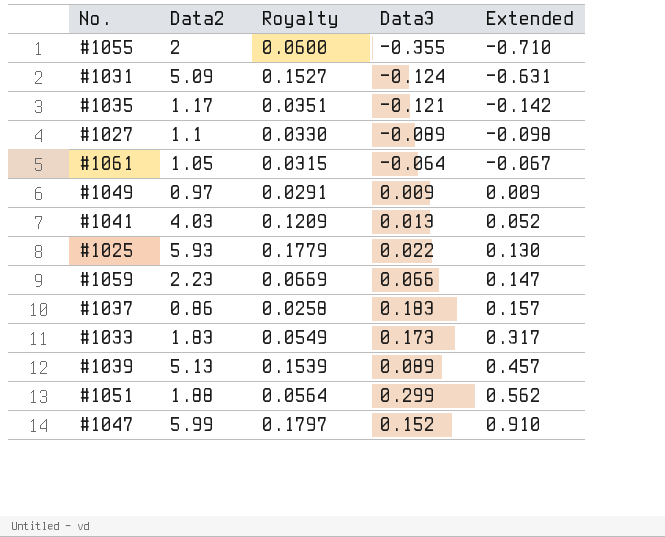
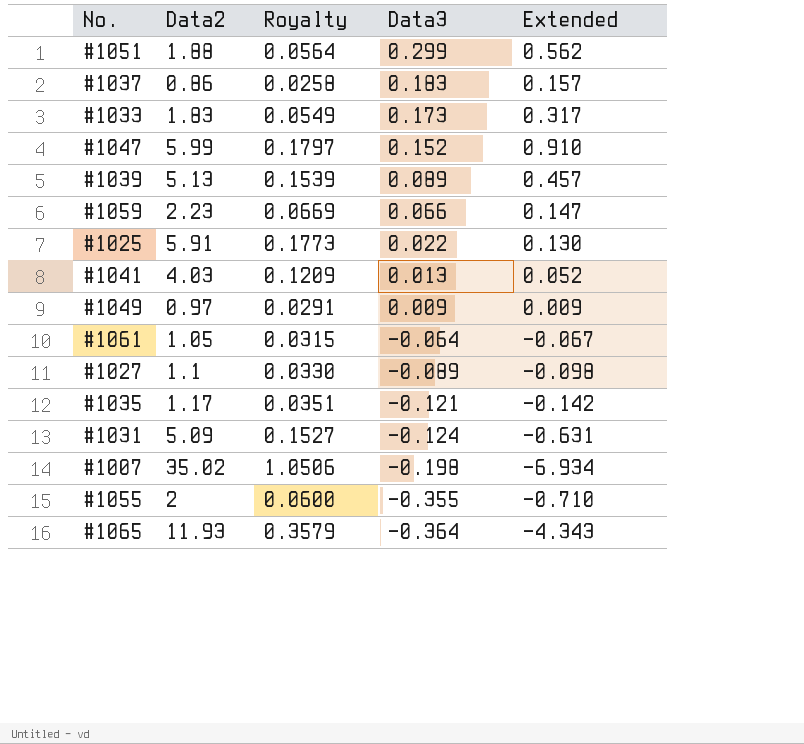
row order: Extended ascending -> Data3 descending
#1025 | Data2: 5.93 -> 5.91
#1025 | Royalty: 0.1779 -> 0.1773
row #1007: none -> 35.02 | 1.0506 | -0.198 | -6.934
row #1065: none -> 11.93 | 0.3579 | -0.364 | -4.343

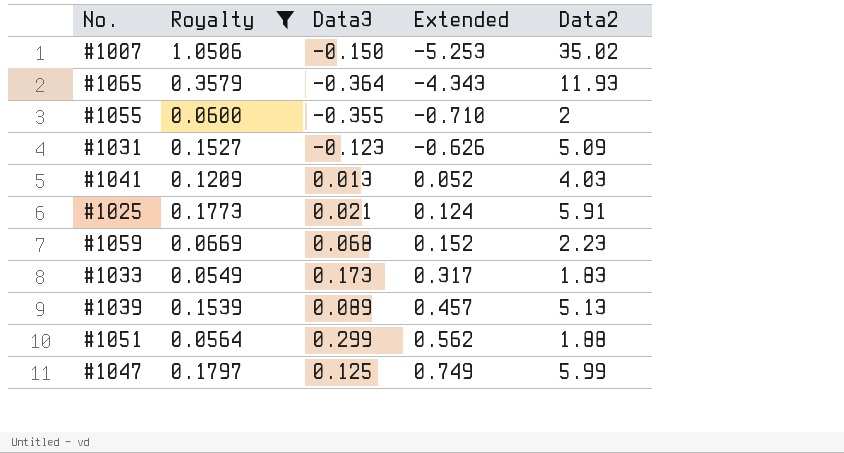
filter: none -> Royalty >= 0.0549
row order: Data3 descending -> Extended ascending
column Data2 | position: 2 -> 5
#1007 | Data3: -0.198 -> -0.150
#1007 | Extended: -6.934 -> -5.253
#1031 | Data3: -0.124 -> -0.123
#1031 | Extended: -0.631 -> -0.626
#1025 | Data3: 0.022 -> 0.021
#1025 | Extended: 0.130 -> 0.124
#1059 | Data3: 0.066 -> 0.068
#1059 | Extended: 0.147 -> 0.152
#1047 | Data3: 0.152 -> 0.125
#1047 | Extended: 0.910 -> 0.749

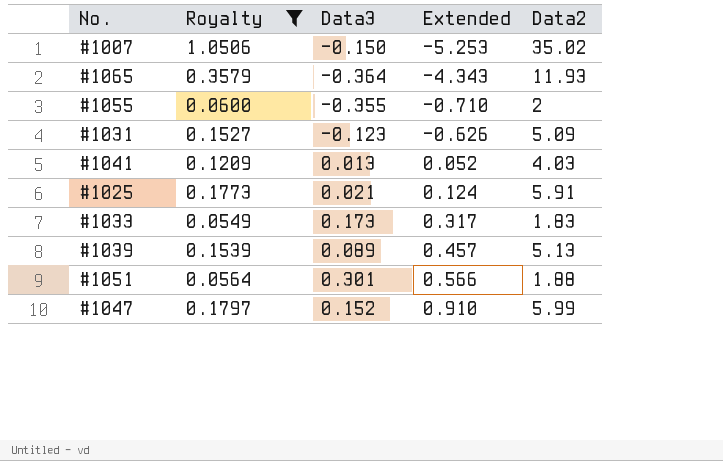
row #1059: 0.0669 | 0.068 | 0.152 | 2.23 -> none
#1051 | Data3: 0.299 -> 0.301
#1051 | Extended: 0.562 -> 0.566
#1047 | Data3: 0.125 -> 0.152
#1047 | Extended: 0.749 -> 0.910

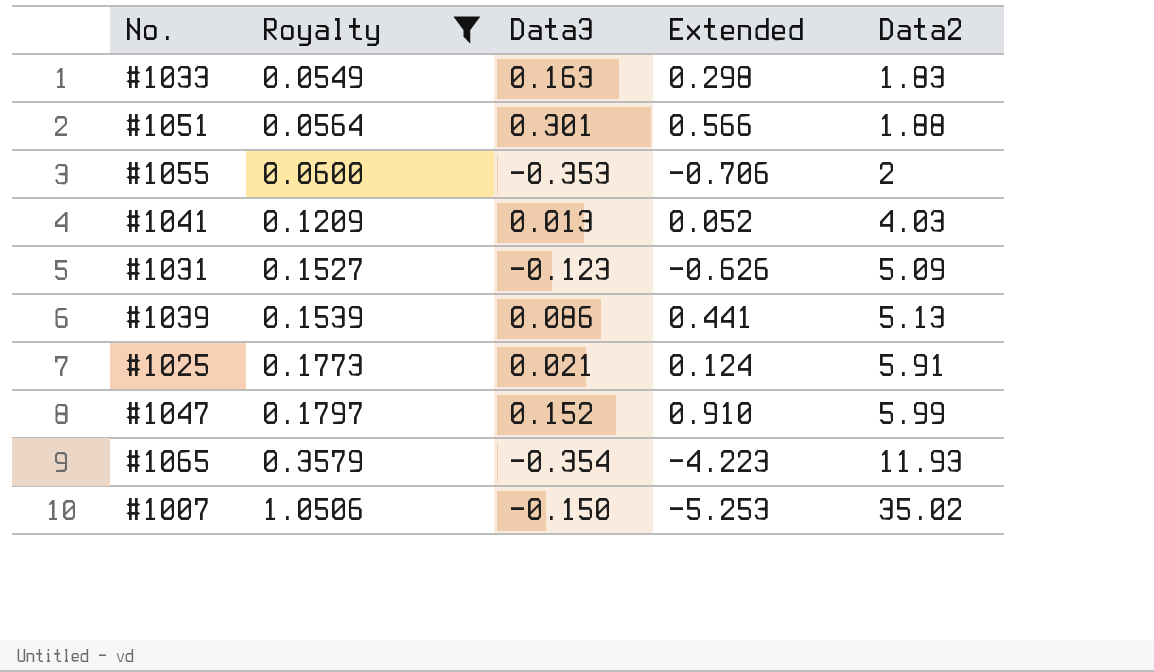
row order: Extended ascending -> Royalty ascending
#1033 | Data3: 0.173 -> 0.163
#1033 | Extended: 0.317 -> 0.298
#1055 | Data3: -0.355 -> -0.353
#1055 | Extended: -0.710 -> -0.706
#1039 | Data3: 0.089 -> 0.086
#1039 | Extended: 0.457 -> 0.441
#1065 | Data3: -0.364 -> -0.354
#1065 | Extended: -4.343 -> -4.223

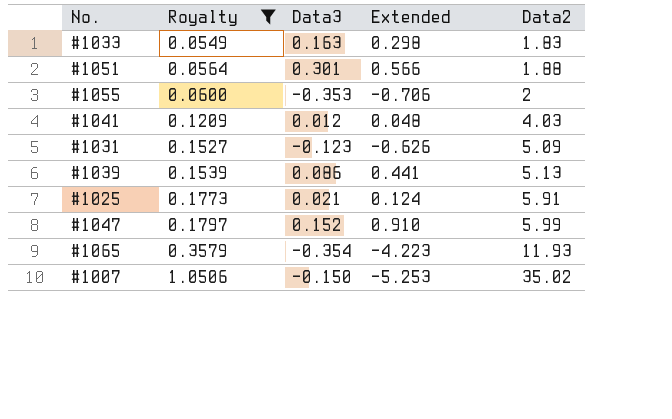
#1041 | Data3: 0.013 -> 0.012
#1041 | Extended: 0.052 -> 0.048

